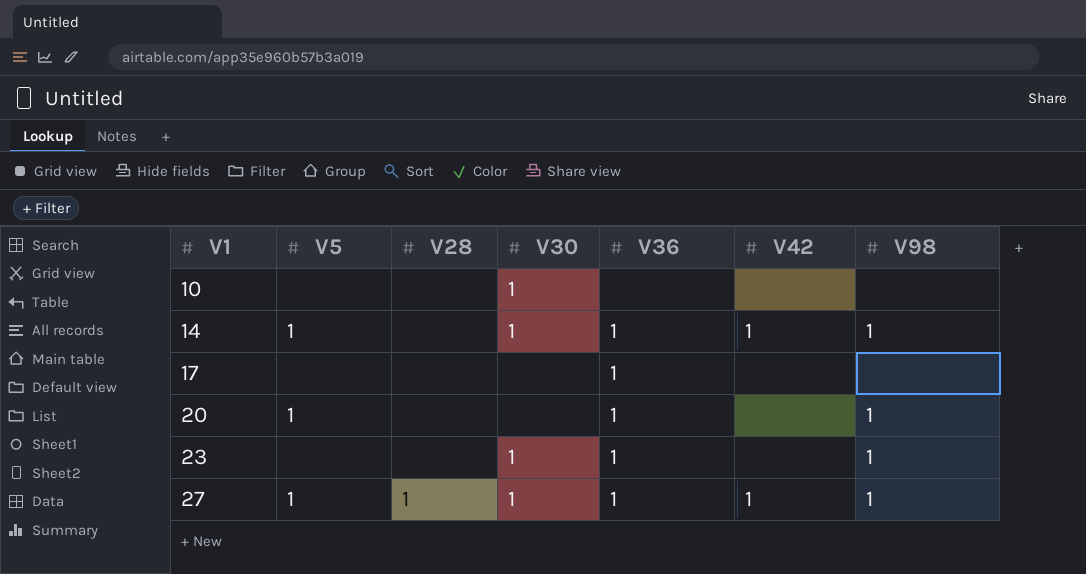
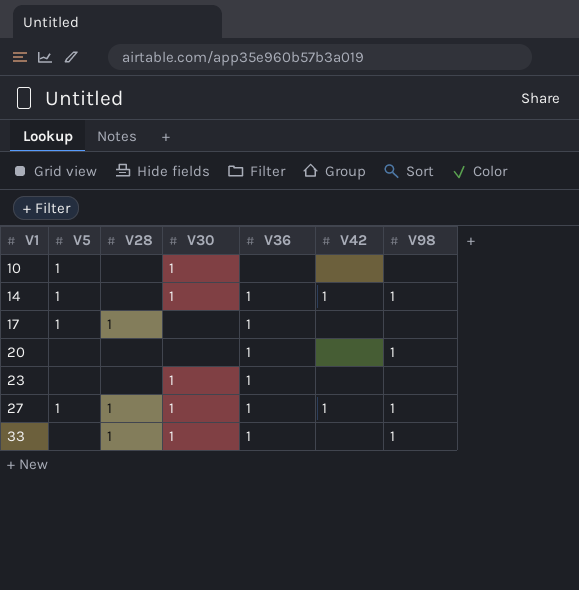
10 | V5: none -> 1
17 | V5: none -> 1
17 | V28: none -> 1
20 | V5: 1 -> none
23 | V98: 1 -> none
row 33: none -> none | 1 | 1 | 1 | none | 1

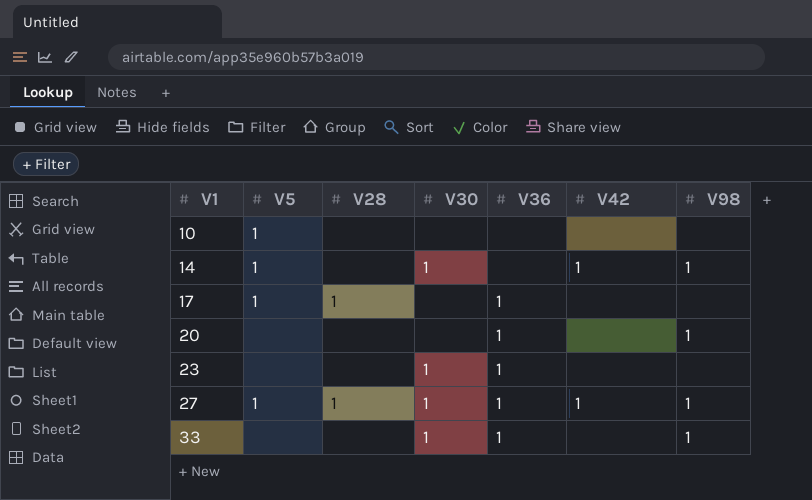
10 | V30: 1 -> none
14 | V36: 1 -> none
33 | V28: 1 -> none

